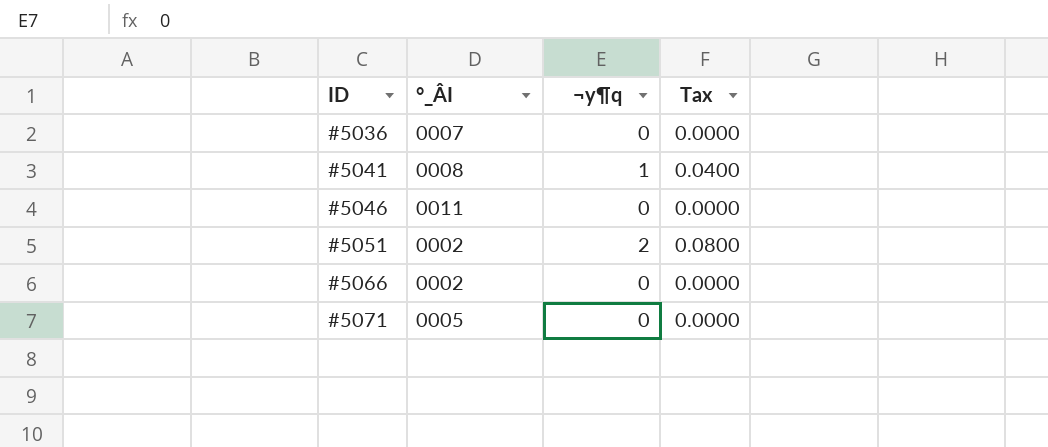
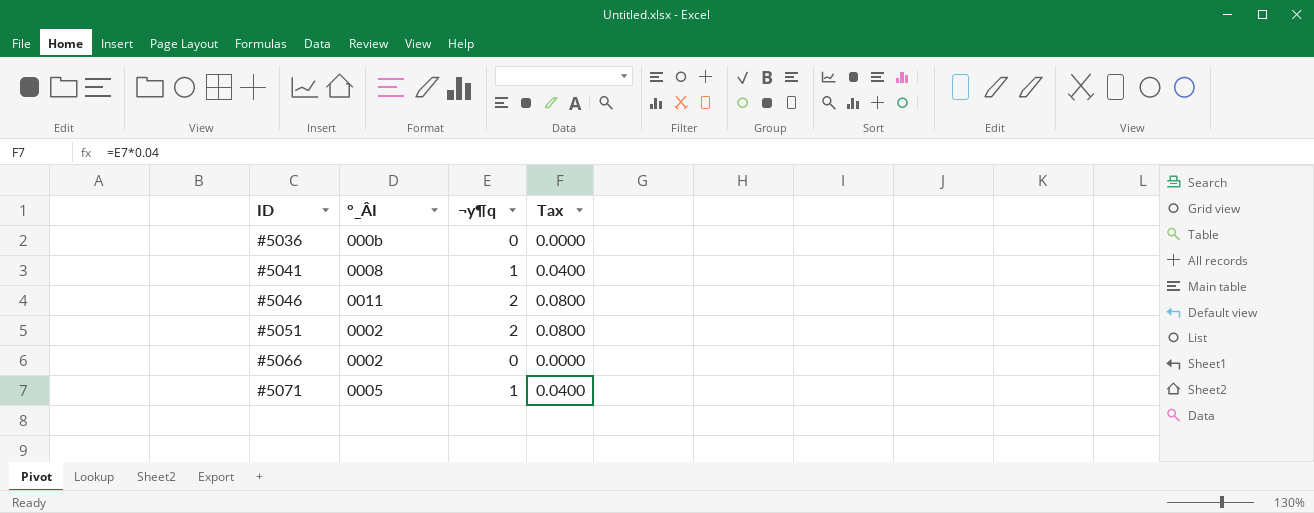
#5036 | °_ÂI: 0007 -> 000b
#5046 | ¬y¶q: 0 -> 2
#5046 | Tax: 0.0000 -> 0.0800
#5071 | ¬y¶q: 0 -> 1
#5071 | Tax: 0.0000 -> 0.0400

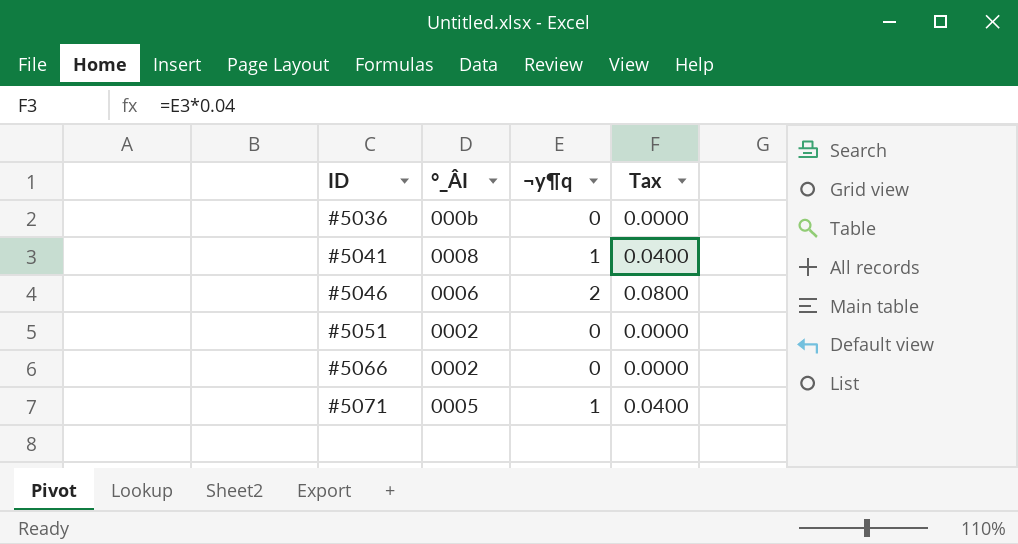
#5046 | °_ÂI: 0011 -> 0006
#5051 | ¬y¶q: 2 -> 0
#5051 | Tax: 0.0800 -> 0.0000

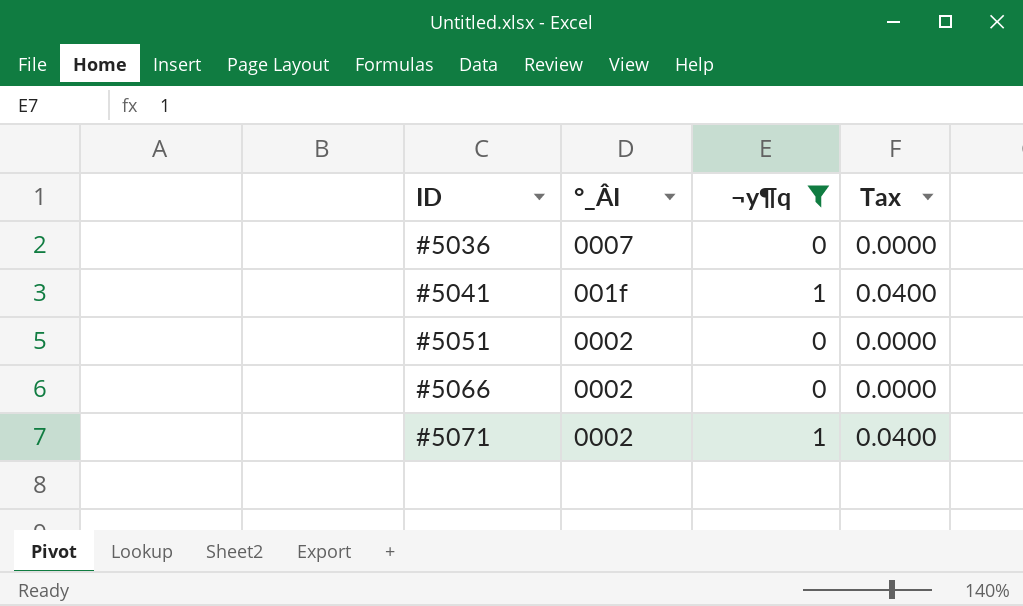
filter: none -> ¬y¶q != 2
#5036 | °_ÂI: 000b -> 0007
#5041 | °_ÂI: 0008 -> 001f
#5071 | °_ÂI: 0005 -> 0002

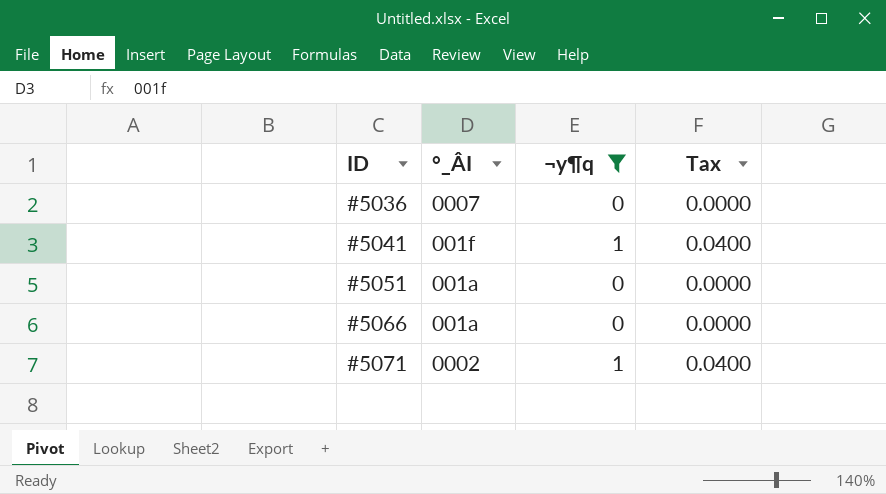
#5051 | °_ÂI: 0002 -> 001a
#5066 | °_ÂI: 0002 -> 001a

